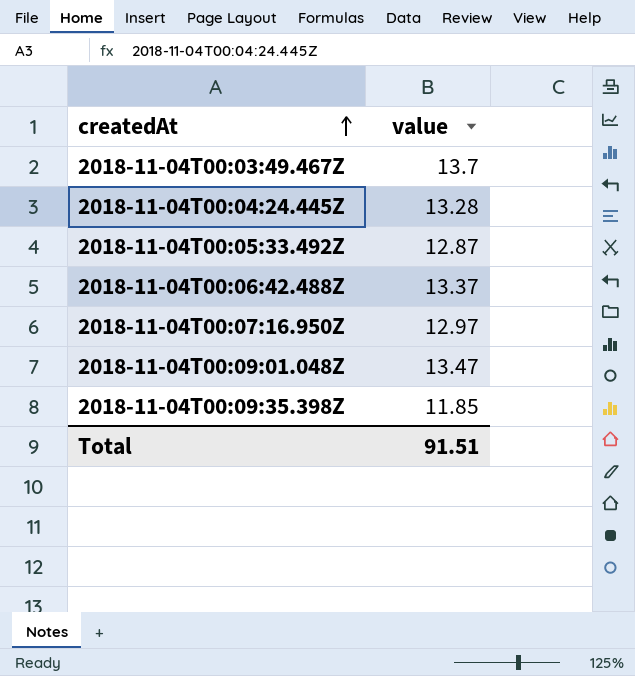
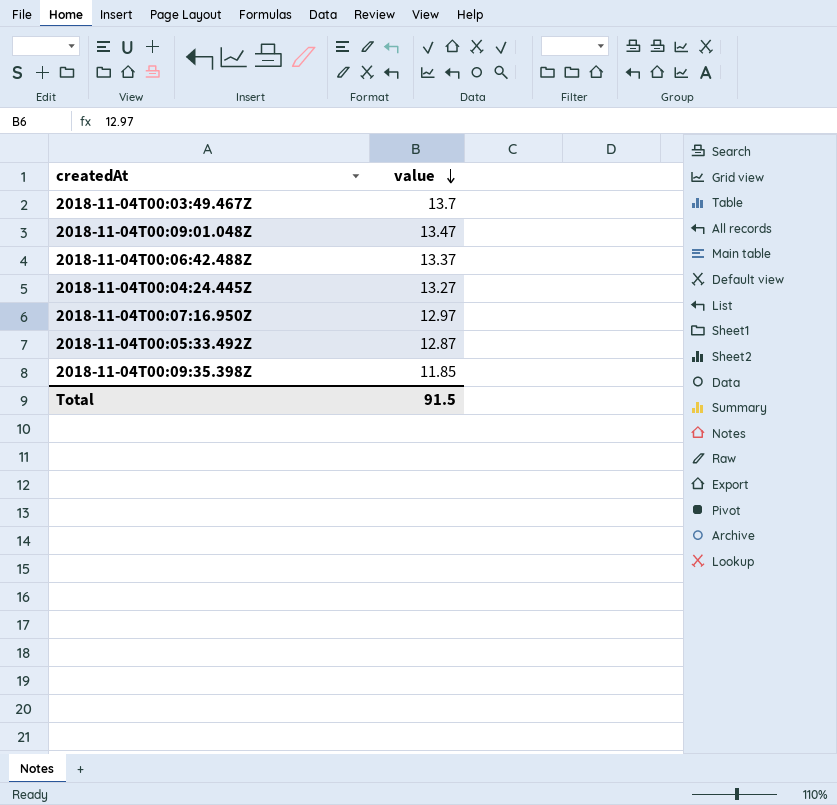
row order: createdAt ascending -> value descending
2018-11-04T00:04:24.445Z | value: 13.28 -> 13.27
Total | value: 91.51 -> 91.5

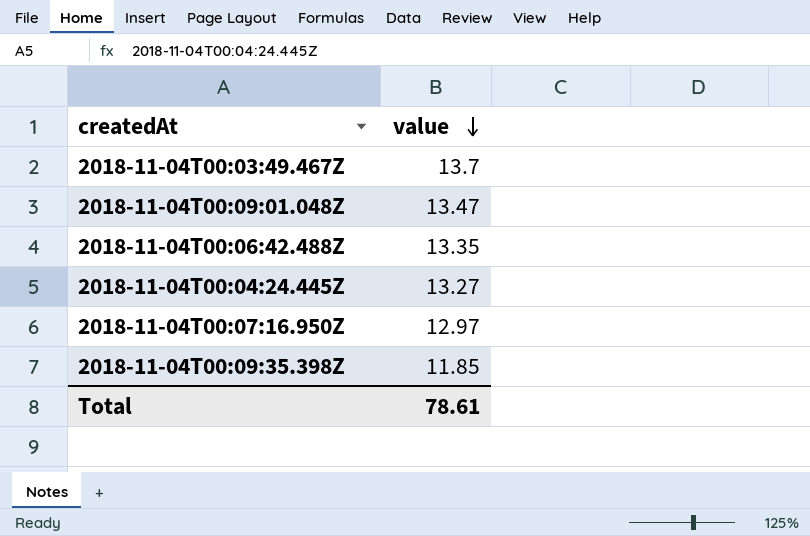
row 2018-11-04T00:05:33.492Z: 12.87 -> none
2018-11-04T00:06:42.488Z | value: 13.37 -> 13.35
Total | value: 91.5 -> 78.61

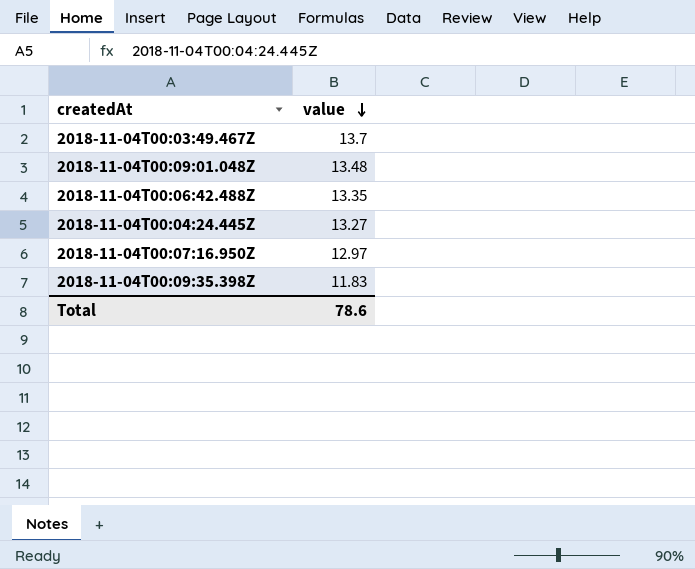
2018-11-04T00:09:01.048Z | value: 13.47 -> 13.48
2018-11-04T00:09:35.398Z | value: 11.85 -> 11.83
Total | value: 78.61 -> 78.6

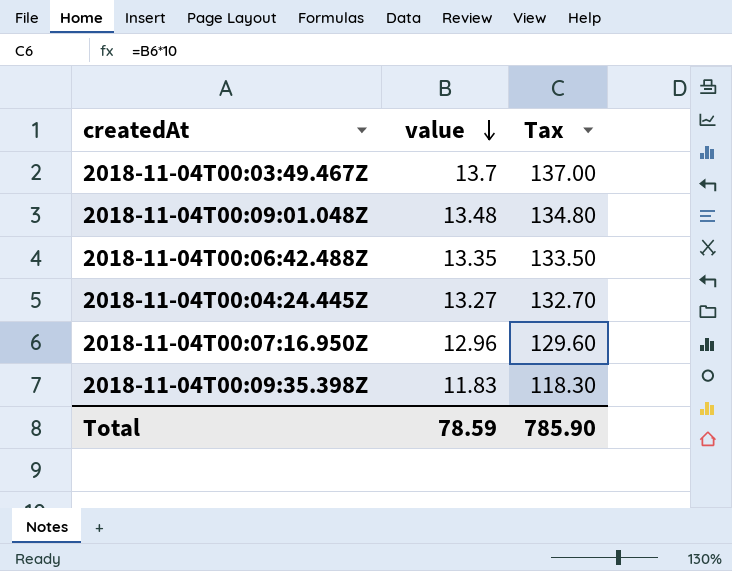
column Tax | formula: none -> [value] * 10
2018-11-04T00:07:16.950Z | value: 12.97 -> 12.96
Total | value: 78.6 -> 78.59

